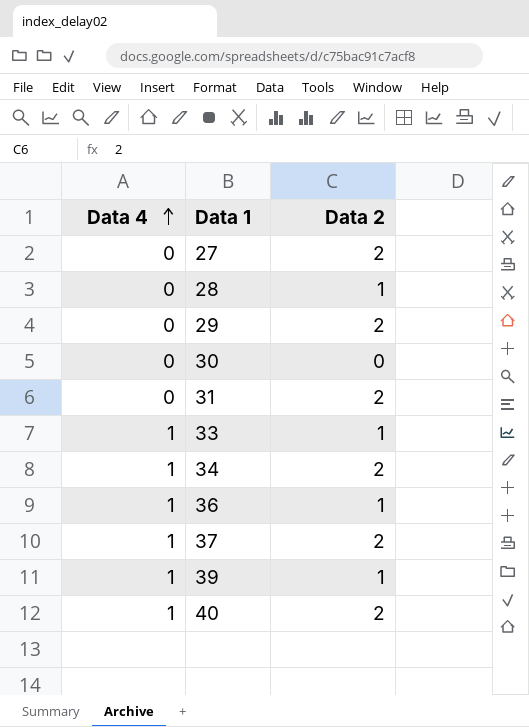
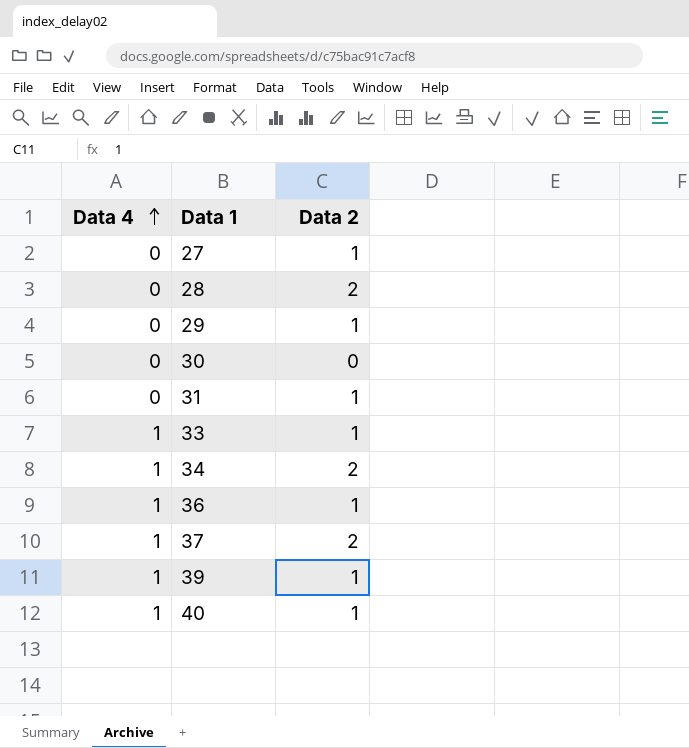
27 | Data 2: 2 -> 1
28 | Data 2: 1 -> 2
29 | Data 2: 2 -> 1
31 | Data 2: 2 -> 1
40 | Data 2: 2 -> 1

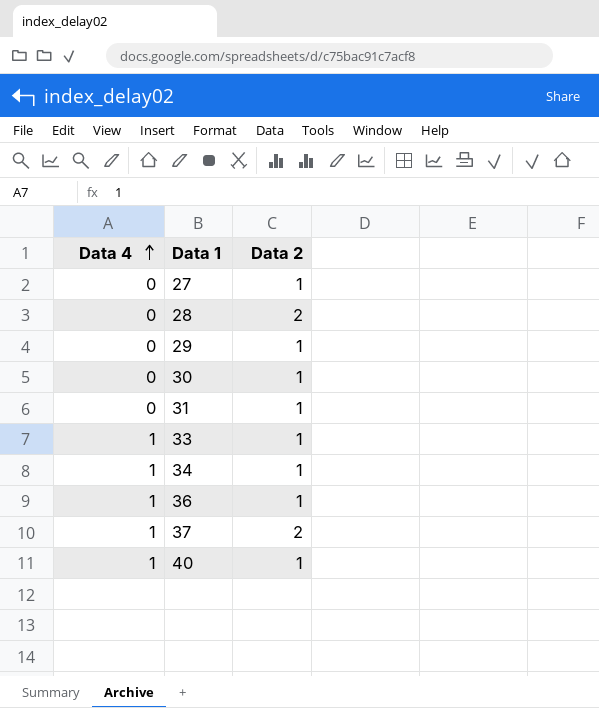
row 39: 1 | 1 -> none
30 | Data 2: 0 -> 1
34 | Data 2: 2 -> 1

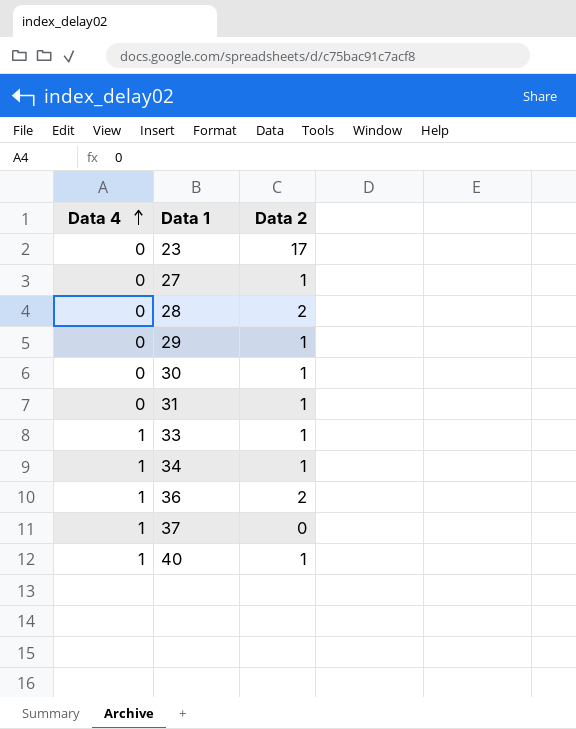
row 23: none -> 0 | 17
36 | Data 2: 1 -> 2
37 | Data 2: 2 -> 0

